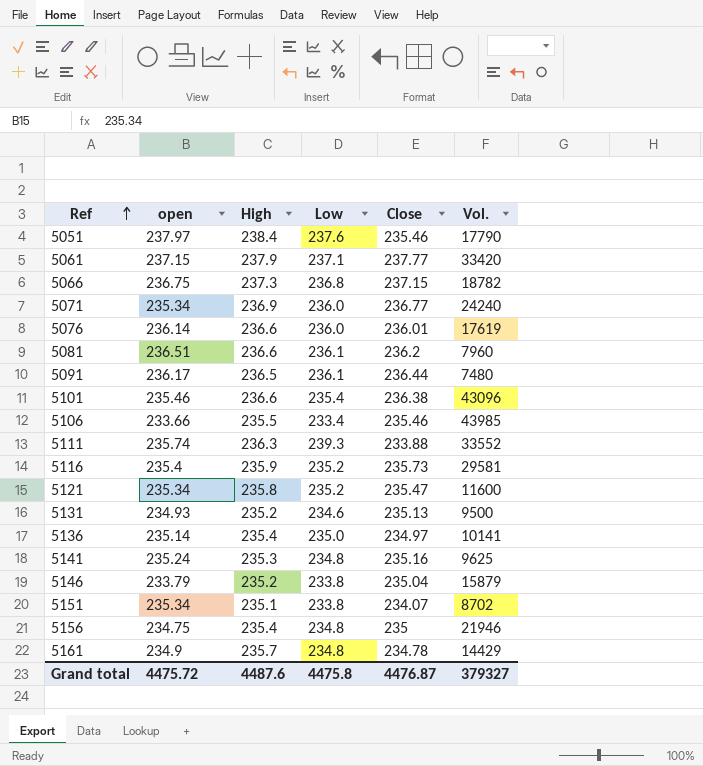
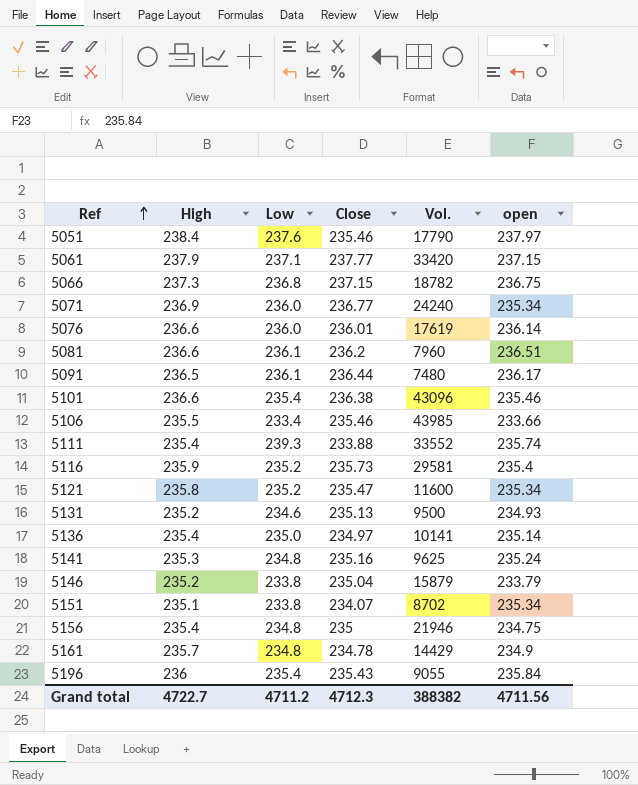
column open | position: 2 -> 6
5111 | High: 236.3 -> 235.4
row 5196: none -> 236 | 235.4 | 235.43 | 9055 | 235.84
Grand total | High: 4487.6 -> 4722.7
Grand total | Low: 4475.8 -> 4711.2
Grand total | Close: 4476.87 -> 4712.3
Grand total | Vol.: 379327 -> 388382
Grand total | open: 4475.72 -> 4711.56

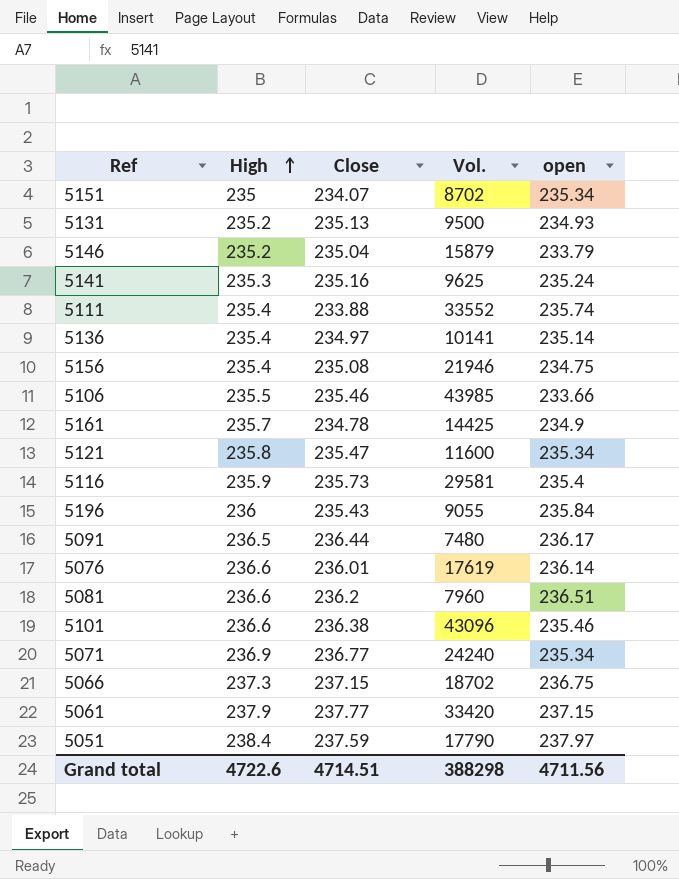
row order: Ref ascending -> High ascending
column Low | position: 3 -> none
5151 | High: 235.1 -> 235
5156 | Close: 235 -> 235.08
5161 | Vol.: 14429 -> 14425
5066 | Vol.: 18782 -> 18702
5051 | Close: 235.46 -> 237.59
Grand total | High: 4722.7 -> 4722.6
Grand total | Close: 4712.3 -> 4714.51
Grand total | Vol.: 388382 -> 388298

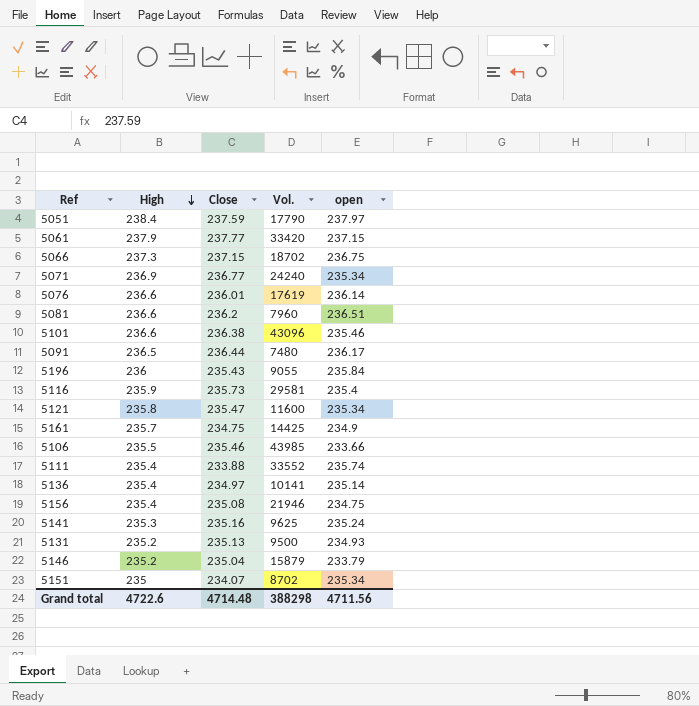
row order: High ascending -> High descending
5161 | Close: 234.78 -> 234.75
Grand total | Close: 4714.51 -> 4714.48

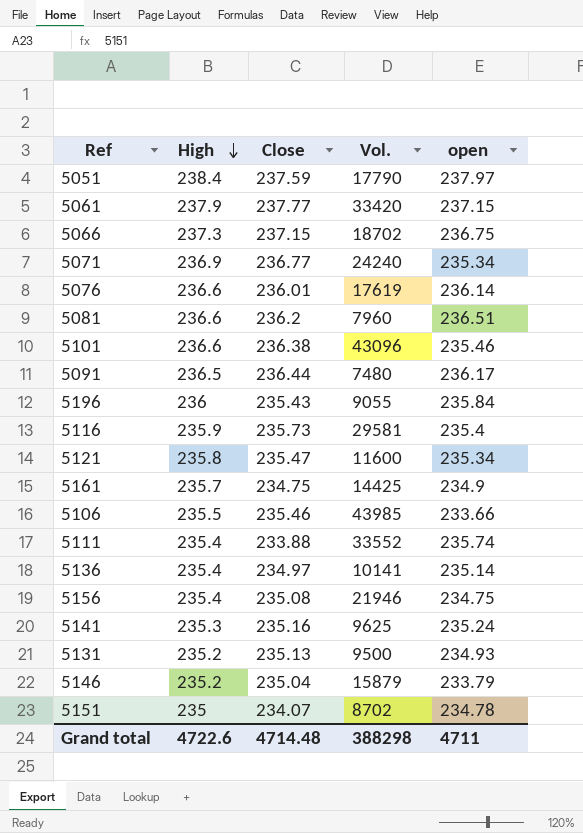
5151 | open: 235.34 -> 234.78
Grand total | open: 4711.56 -> 4711

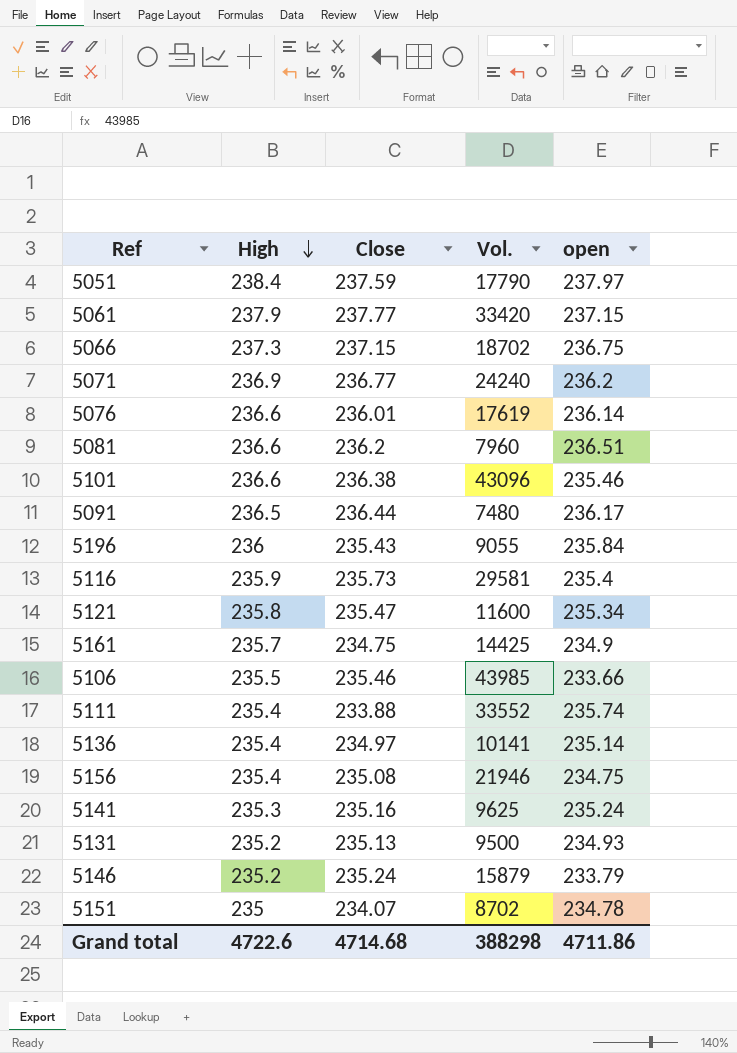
5071 | open: 235.34 -> 236.2
5146 | Close: 235.04 -> 235.24
Grand total | Close: 4714.48 -> 4714.68
Grand total | open: 4711 -> 4711.86

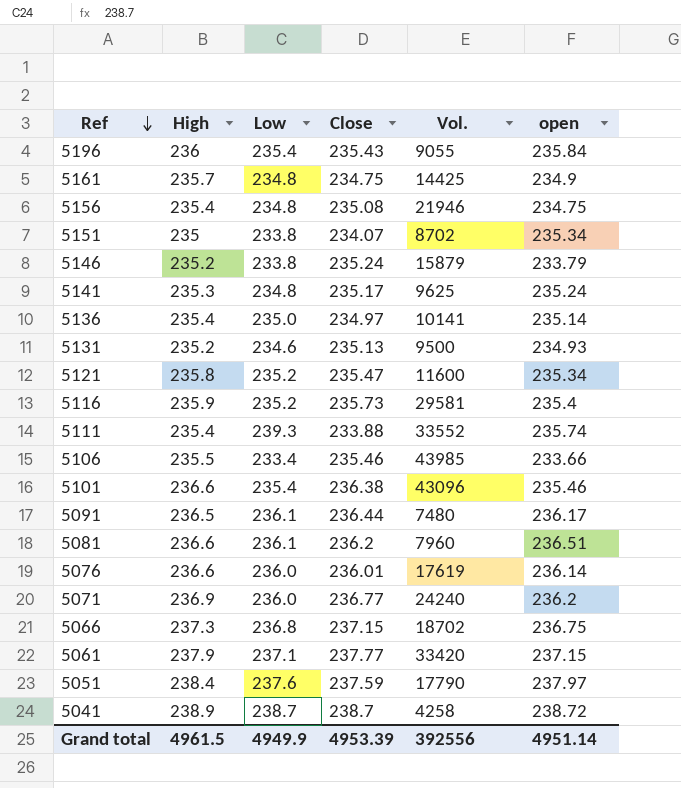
row order: High descending -> Ref descending
column Low | position: none -> 3
5151 | open: 234.78 -> 235.34
5141 | Close: 235.16 -> 235.17
row 5041: none -> 238.9 | 238.7 | 238.7 | 4258 | 238.72
Grand total | High: 4722.6 -> 4961.5
Grand total | Close: 4714.68 -> 4953.39
Grand total | Vol.: 388298 -> 392556
Grand total | open: 4711.86 -> 4951.14

